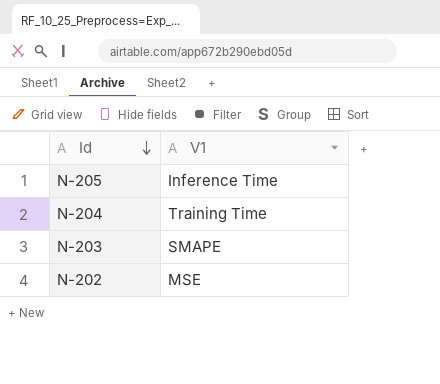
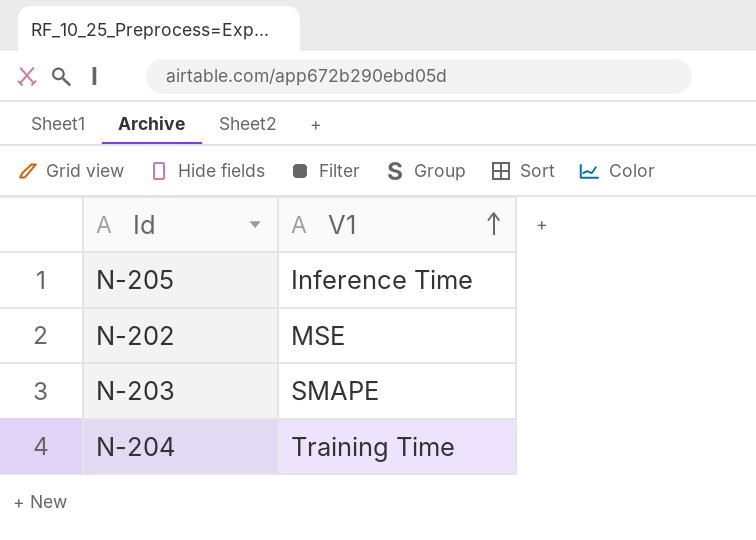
row order: Id descending -> V1 ascending

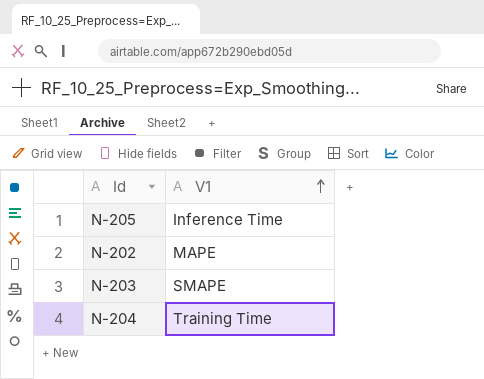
N-202 | V1: MSE -> MAPE

